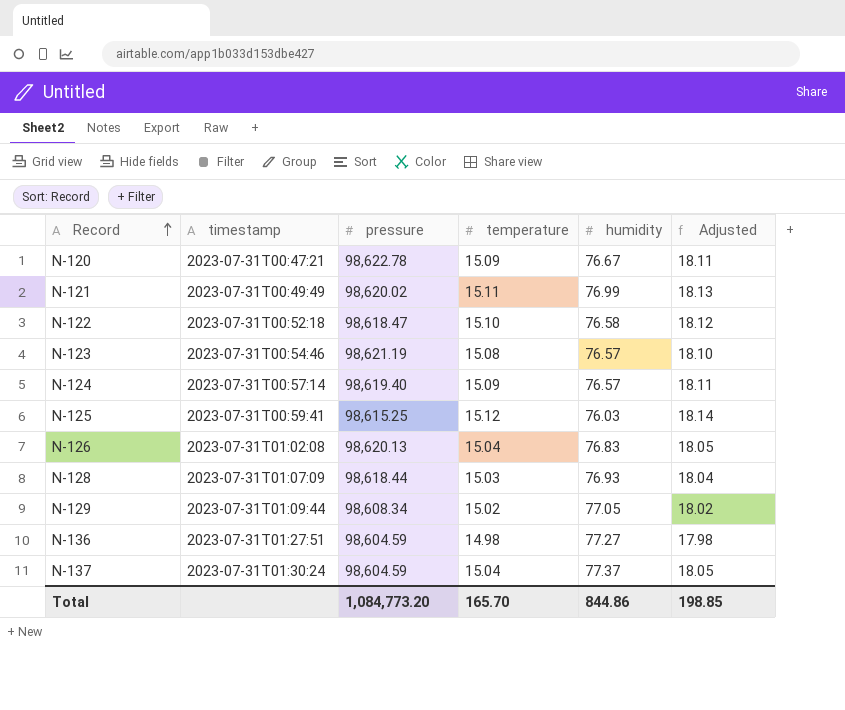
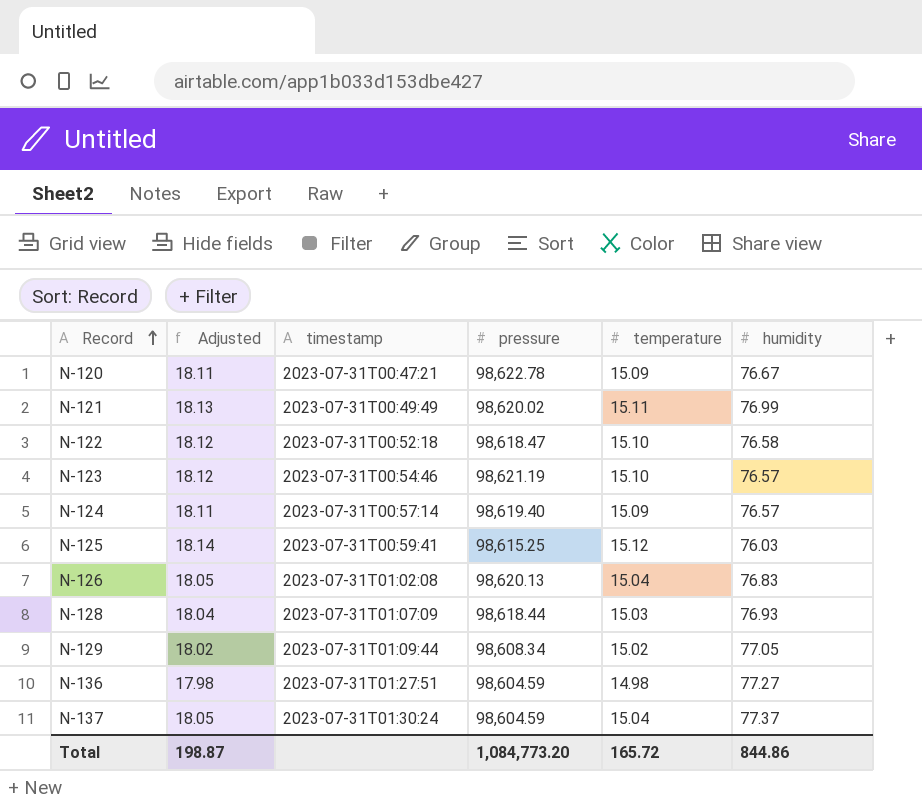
column Adjusted | position: 6 -> 2
N-123 | Adjusted: 18.10 -> 18.12
N-123 | temperature: 15.08 -> 15.10
Total | Adjusted: 198.85 -> 198.87
Total | temperature: 165.70 -> 165.72

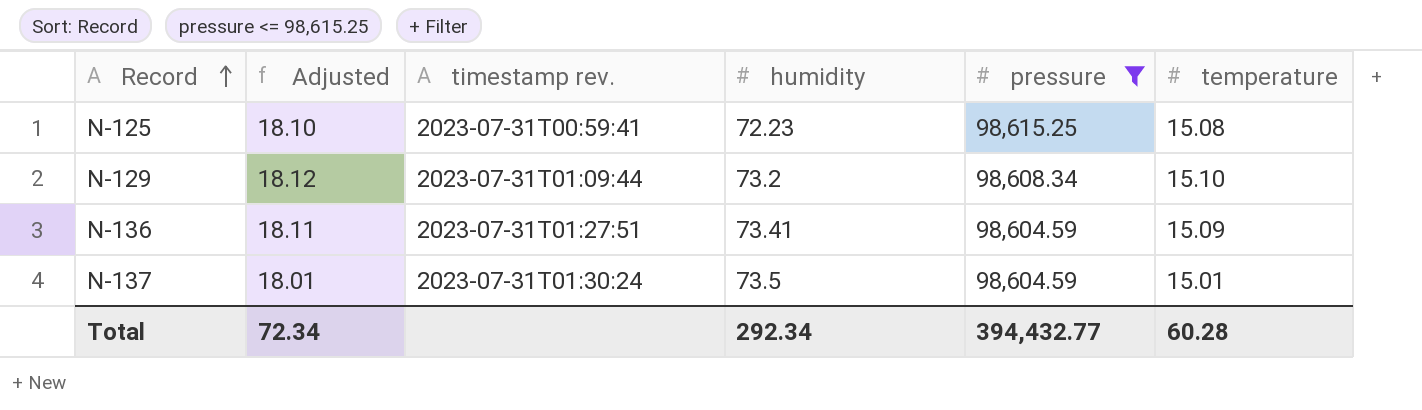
filter: none -> pressure <= 98,615.25
column name: timestamp -> timestamp rev.
column humidity | position: 6 -> 4
N-125 | Adjusted: 18.14 -> 18.10
N-125 | humidity: 76.03 -> 72.23
N-125 | temperature: 15.12 -> 15.08
N-129 | Adjusted: 18.02 -> 18.12
N-129 | humidity: 77.05 -> 73.2
N-129 | temperature: 15.02 -> 15.10
N-136 | Adjusted: 17.98 -> 18.11
N-136 | humidity: 77.27 -> 73.41
N-136 | temperature: 14.98 -> 15.09
N-137 | Adjusted: 18.05 -> 18.01
N-137 | humidity: 77.37 -> 73.5
N-137 | temperature: 15.04 -> 15.01
Total | Adjusted: 198.87 -> 72.34
Total | humidity: 844.86 -> 292.34
Total | pressure: 1,084,773.20 -> 394,432.77
Total | temperature: 165.72 -> 60.28

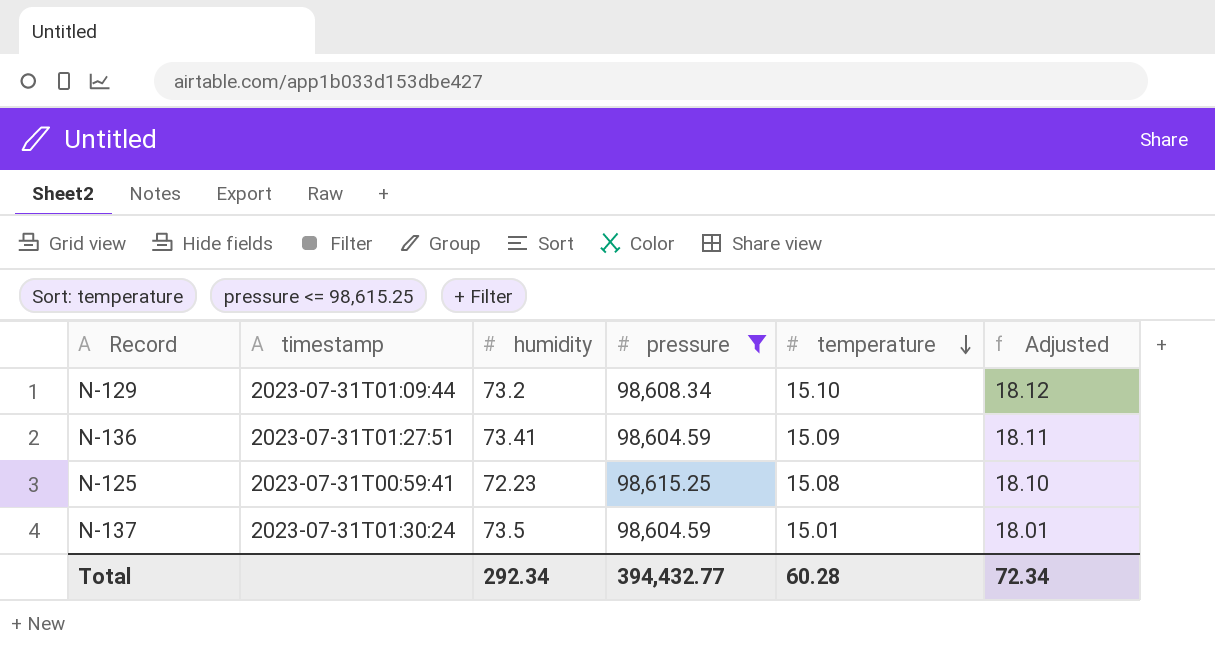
row order: Record ascending -> temperature descending
column name: timestamp rev. -> timestamp
column Adjusted | position: 2 -> 6

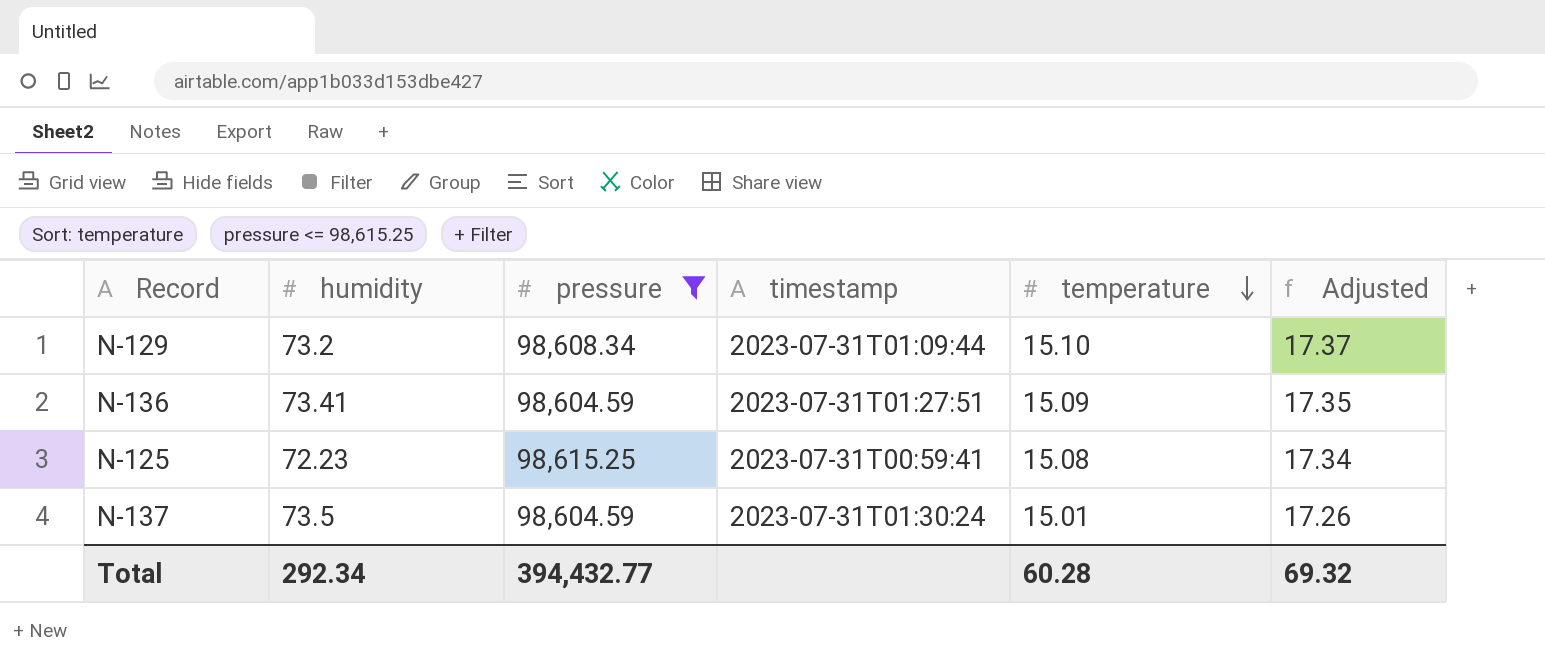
column timestamp | position: 2 -> 4
column Adjusted | formula: [temperature] * 1.2 -> [temperature] * 1.15
Total | Adjusted: 72.34 -> 69.32

